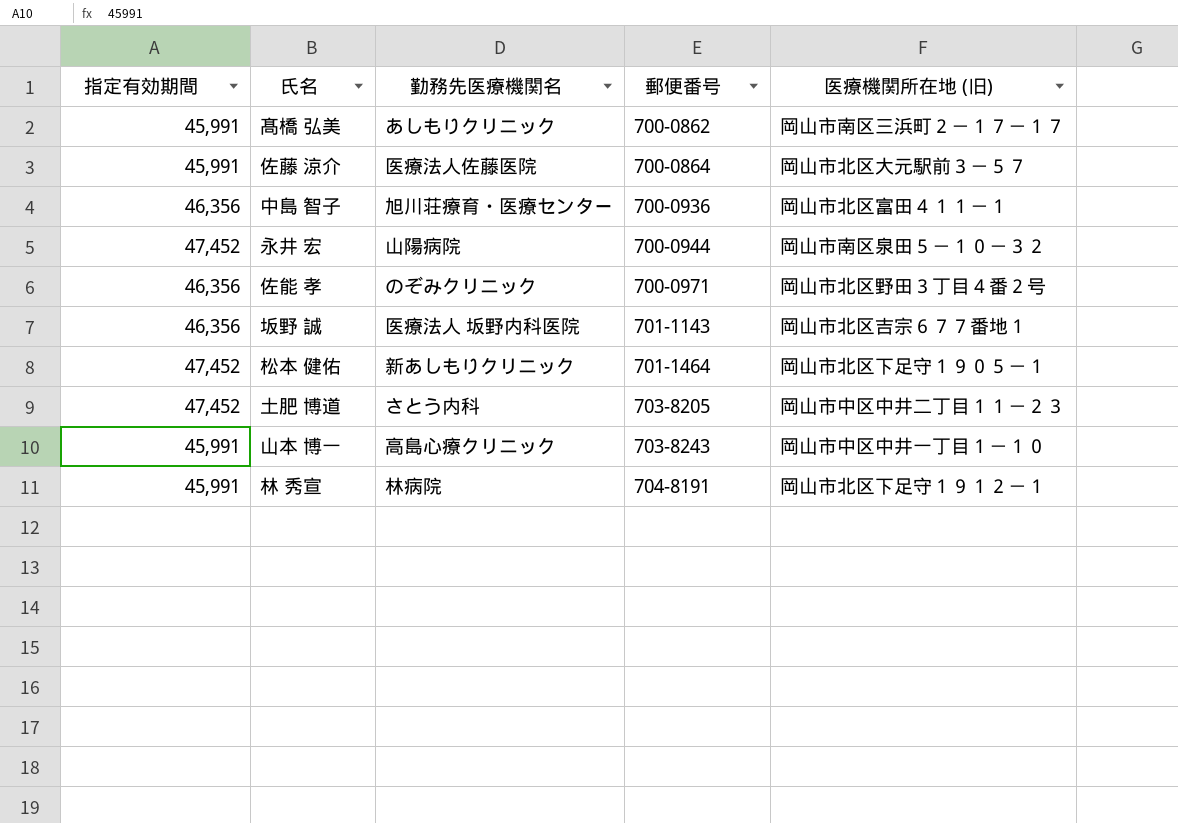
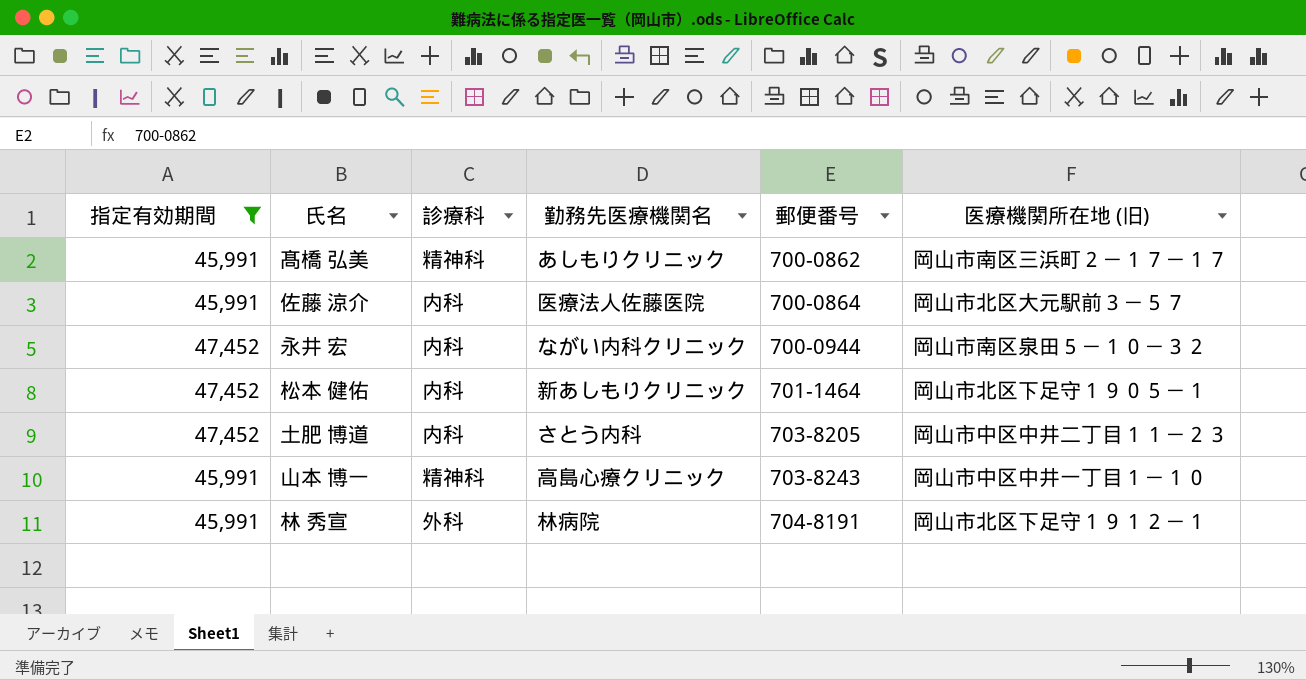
filter: none -> 指定有効期間 != 46,356
column 診療科 | position: none -> 3
永井 宏 | 勤務先医療機関名: 山陽病院 -> ながい内科クリニック

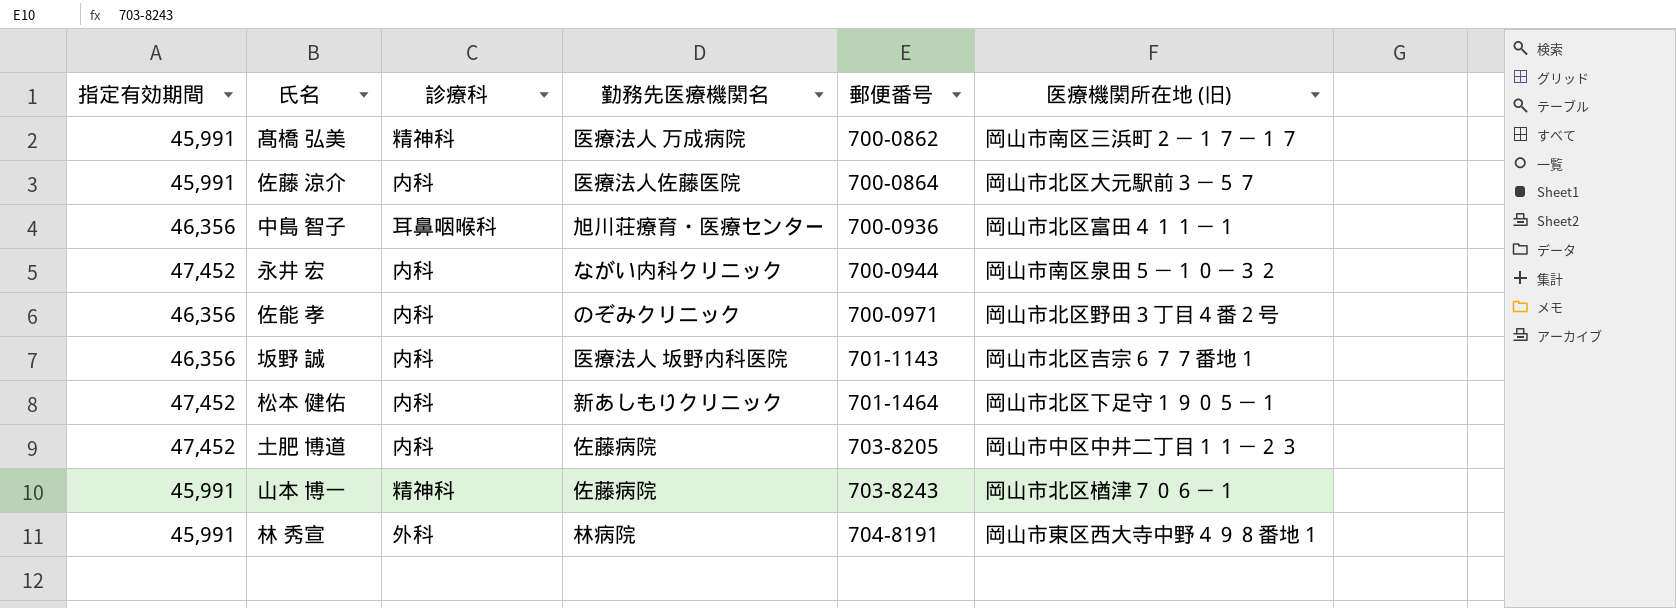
filter: 指定有効期間 != 46,356 -> none
髙橋 弘美 | 勤務先医療機関名: あしもりクリニック -> 医療法人 万成病院
土肥 博道 | 勤務先医療機関名: さとう内科 -> 佐藤病院
山本 博一 | 勤務先医療機関名: 高島心療クリニック -> 佐藤病院
山本 博一 | 医療機関所在地 (旧): 岡山市中区中井一丁目１－１０ -> 岡山市北区楢津７０６－１
林 秀宣 | 医療機関所在地 (旧): 岡山市北区下足守１９１２－１ -> 岡山市東区西大寺中野４９８番地１

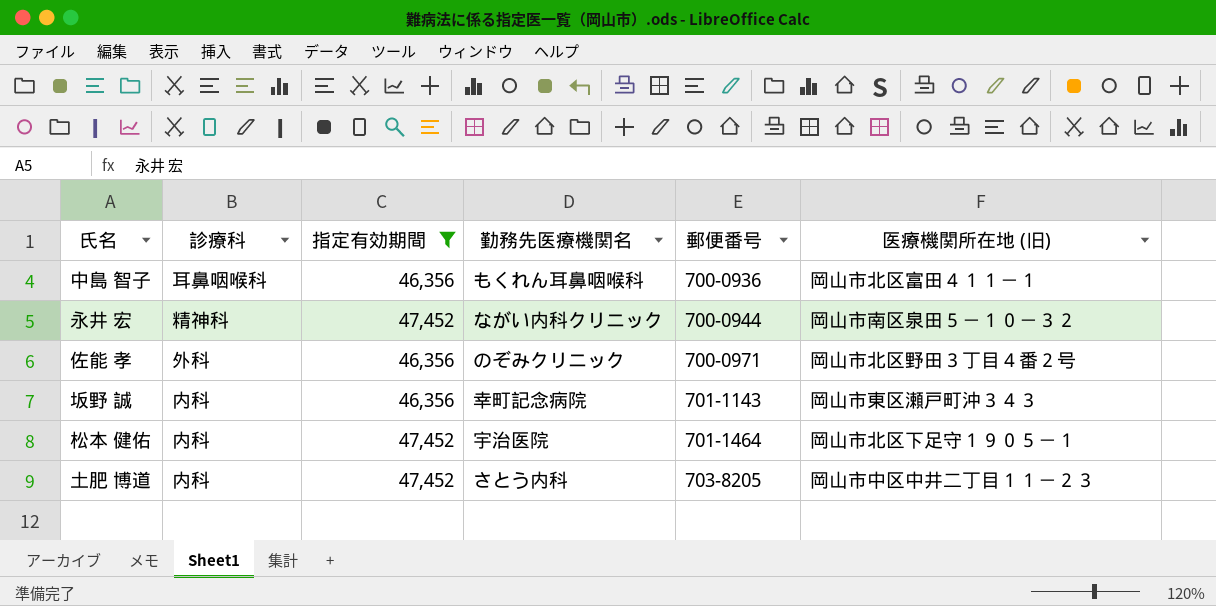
filter: none -> 指定有効期間 != 45,991
column 指定有効期間 | position: 1 -> 3
中島 智子 | 勤務先医療機関名: 旭川荘療育・医療センター -> もくれん耳鼻咽喉科
永井 宏 | 診療科: 内科 -> 精神科
佐能 孝 | 診療科: 内科 -> 外科
坂野 誠 | 勤務先医療機関名: 医療法人 坂野内科医院 -> 幸町記念病院
坂野 誠 | 医療機関所在地 (旧): 岡山市北区吉宗６７７番地１ -> 岡山市東区瀬戸町沖３４３
松本 健佑 | 勤務先医療機関名: 新あしもりクリニック -> 宇治医院
土肥 博道 | 勤務先医療機関名: 佐藤病院 -> さとう内科

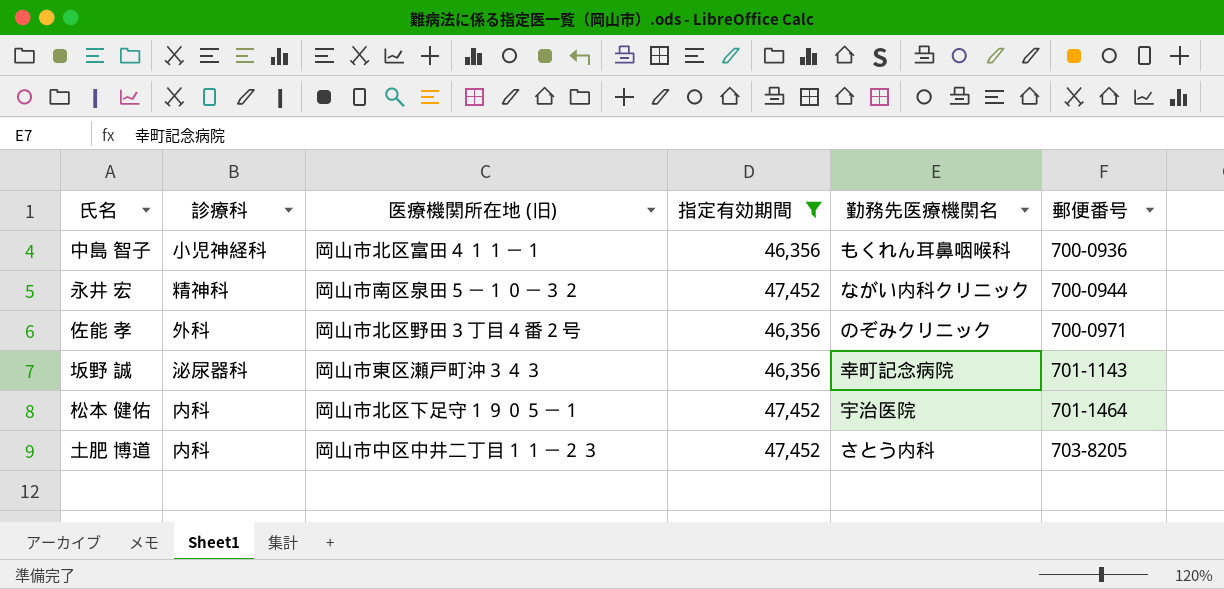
column 医療機関所在地 (旧) | position: 6 -> 3
中島 智子 | 診療科: 耳鼻咽喉科 -> 小児神経科
坂野 誠 | 診療科: 内科 -> 泌尿器科

